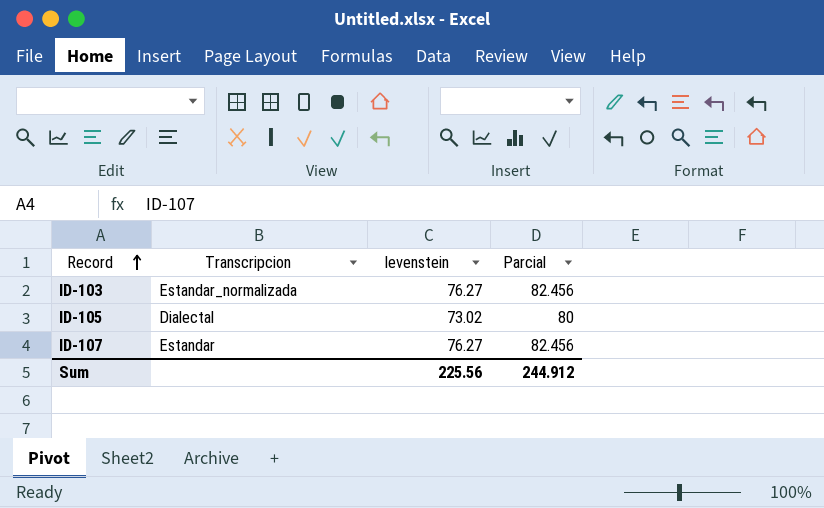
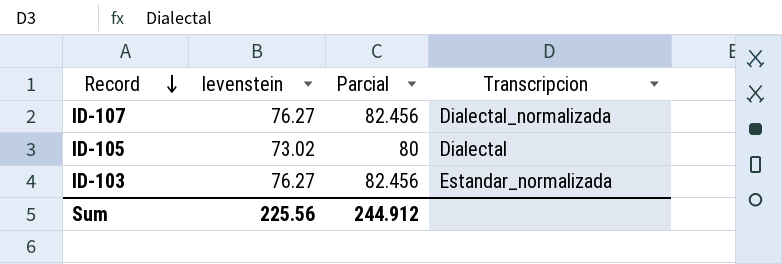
row order: Record ascending -> Record descending
column Transcripcion | position: 2 -> 4
ID-107 | Transcripcion: Estandar -> Dialectal_normalizada

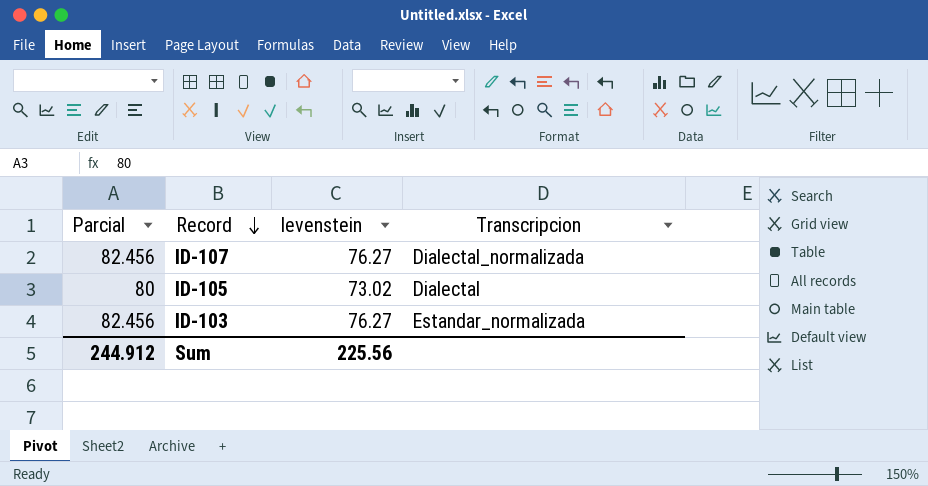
column Parcial | position: 3 -> 1

